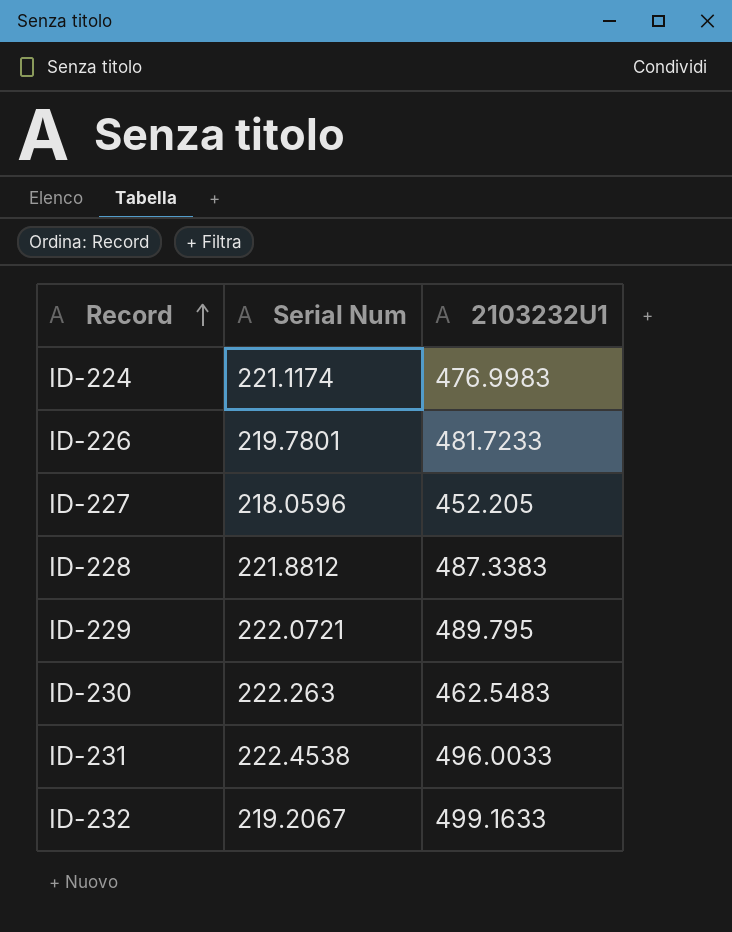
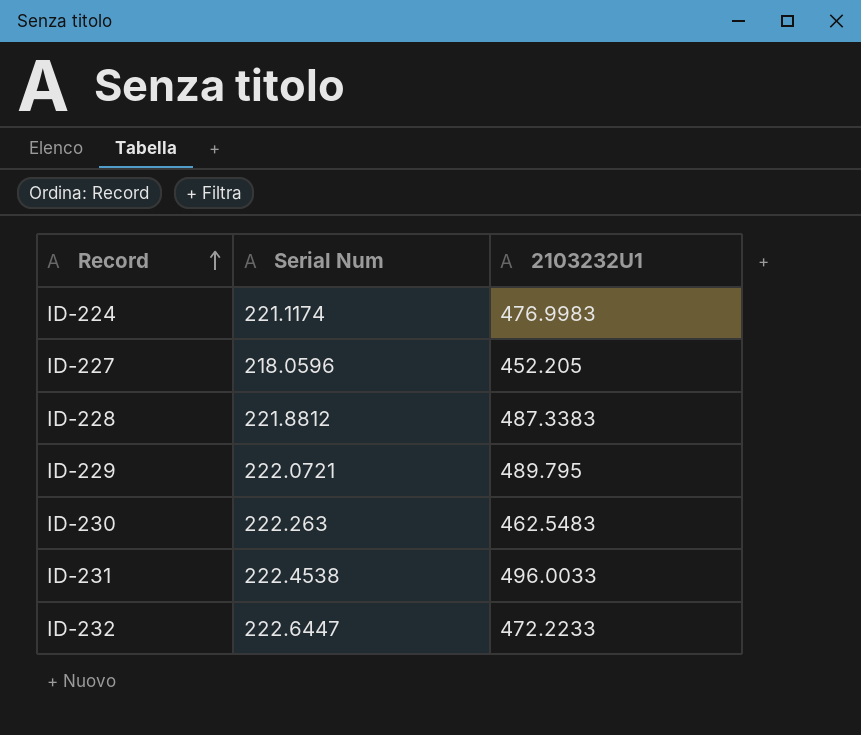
row ID-226: 219.7801 | 481.7233 -> none
ID-232 | Serial Num: 219.2067 -> 222.6447
ID-232 | 2103232U1: 499.1633 -> 472.2233

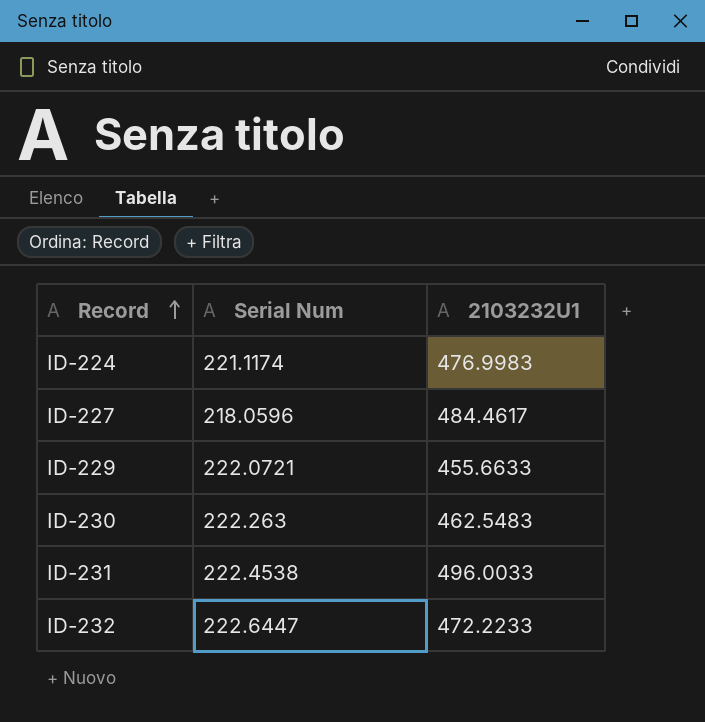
row ID-228: 221.8812 | 487.3383 -> none
ID-227 | 2103232U1: 452.205 -> 484.4617
ID-229 | 2103232U1: 489.795 -> 455.6633

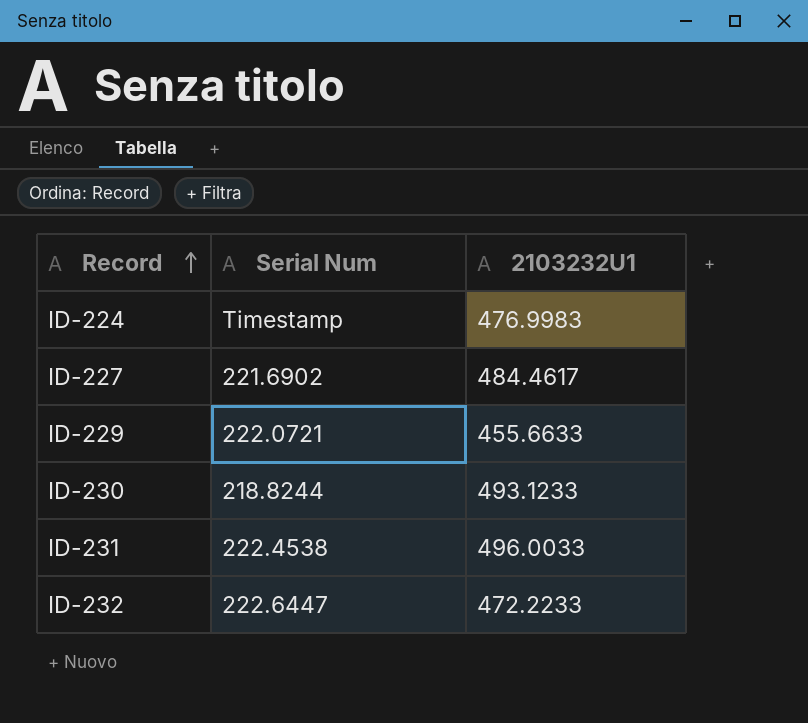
ID-224 | Serial Num: 221.1174 -> Timestamp
ID-227 | Serial Num: 218.0596 -> 221.6902
ID-230 | Serial Num: 222.263 -> 218.8244
ID-230 | 2103232U1: 462.5483 -> 493.1233

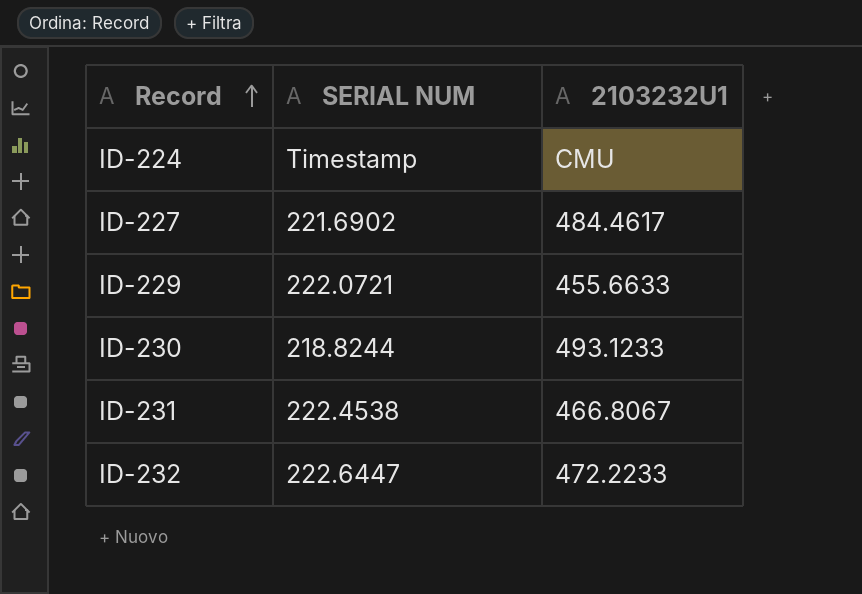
column name: Serial Num -> SERIAL NUM
ID-224 | 2103232U1: 476.9983 -> CMU
ID-231 | 2103232U1: 496.0033 -> 466.8067

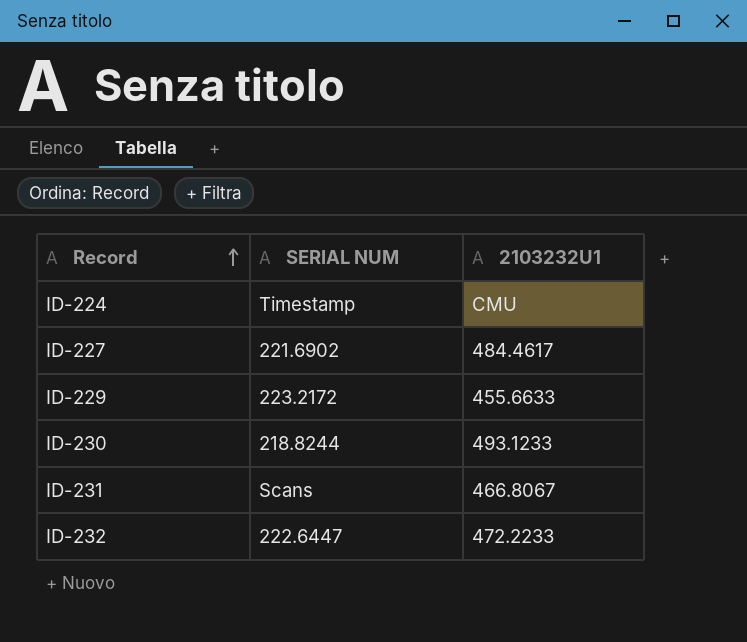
ID-229 | SERIAL NUM: 222.0721 -> 223.2172
ID-231 | SERIAL NUM: 222.4538 -> Scans

